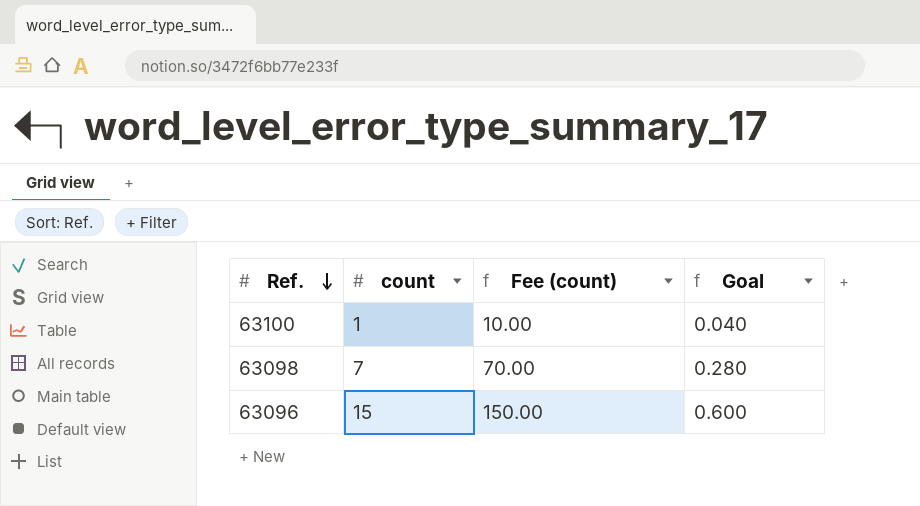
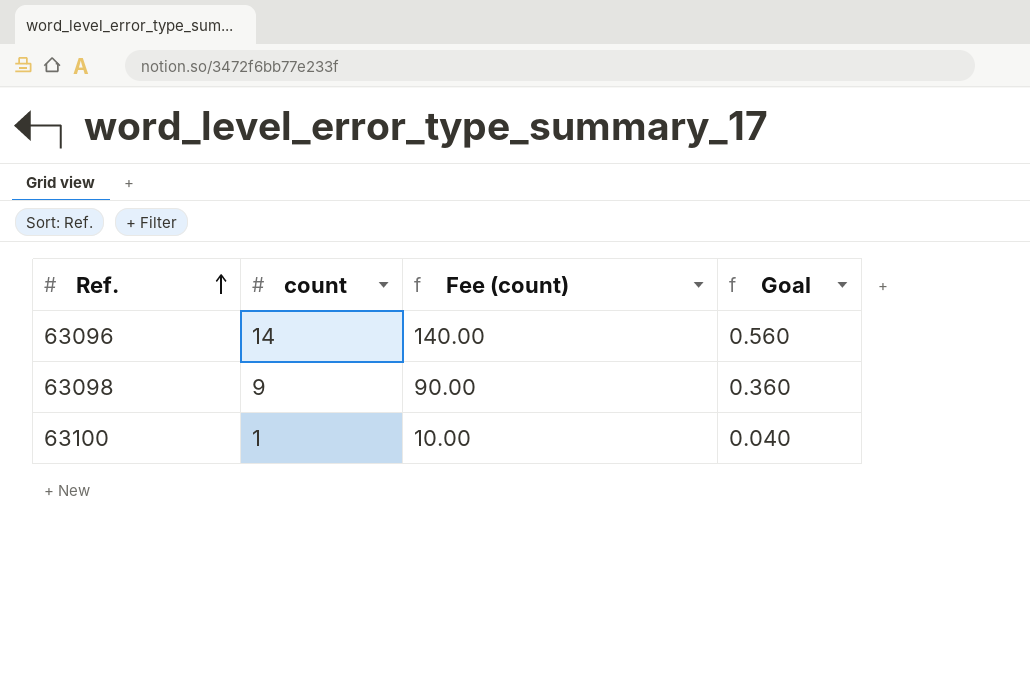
row order: Ref. descending -> Ref. ascending
63096 | count: 15 -> 14
63096 | Fee (count): 150.00 -> 140.00
63096 | Goal: 0.600 -> 0.560
63098 | count: 7 -> 9
63098 | Fee (count): 70.00 -> 90.00
63098 | Goal: 0.280 -> 0.360

